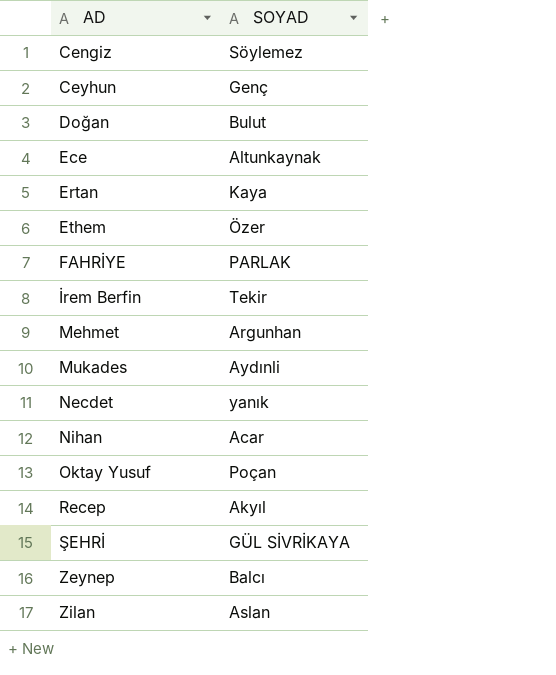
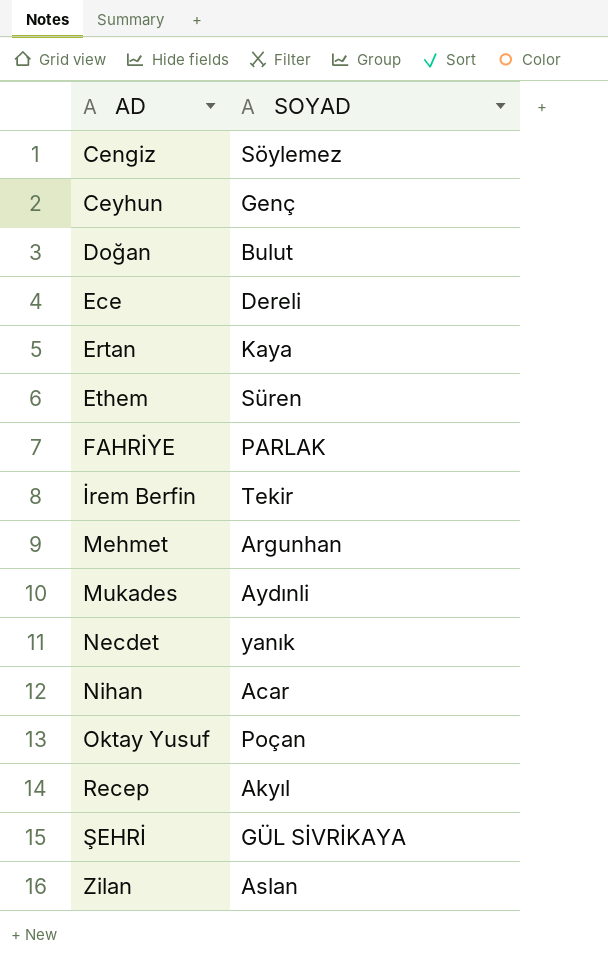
row Zeynep: Balcı -> none
Ece | SOYAD: Altunkaynak -> Dereli
Ethem | SOYAD: Özer -> Süren

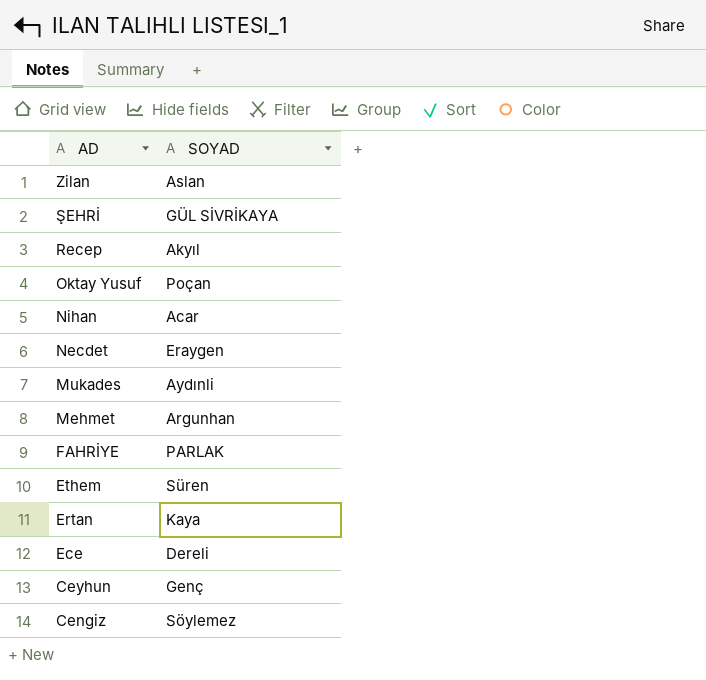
row order: AD ascending -> AD descending
row Doğan: Bulut -> none
row İrem Berfin: Tekir -> none
Necdet | SOYAD: yanık -> Eraygen

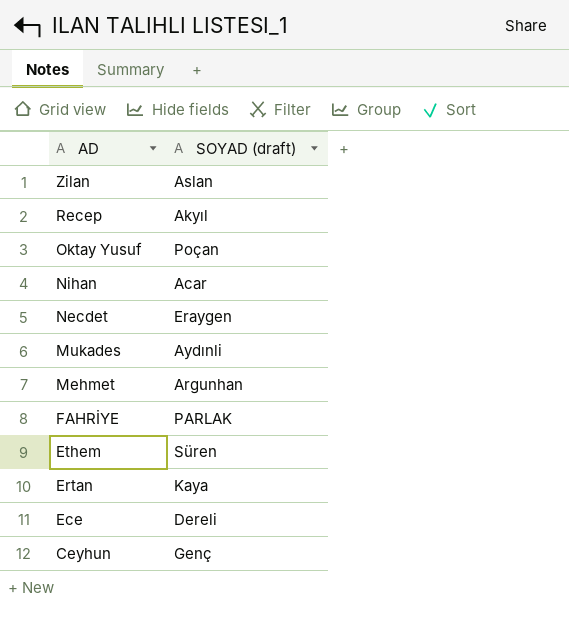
column name: SOYAD -> SOYAD (draft)
row ŞEHRİ: GÜL SİVRİKAYA -> none
row Cengiz: Söylemez -> none

